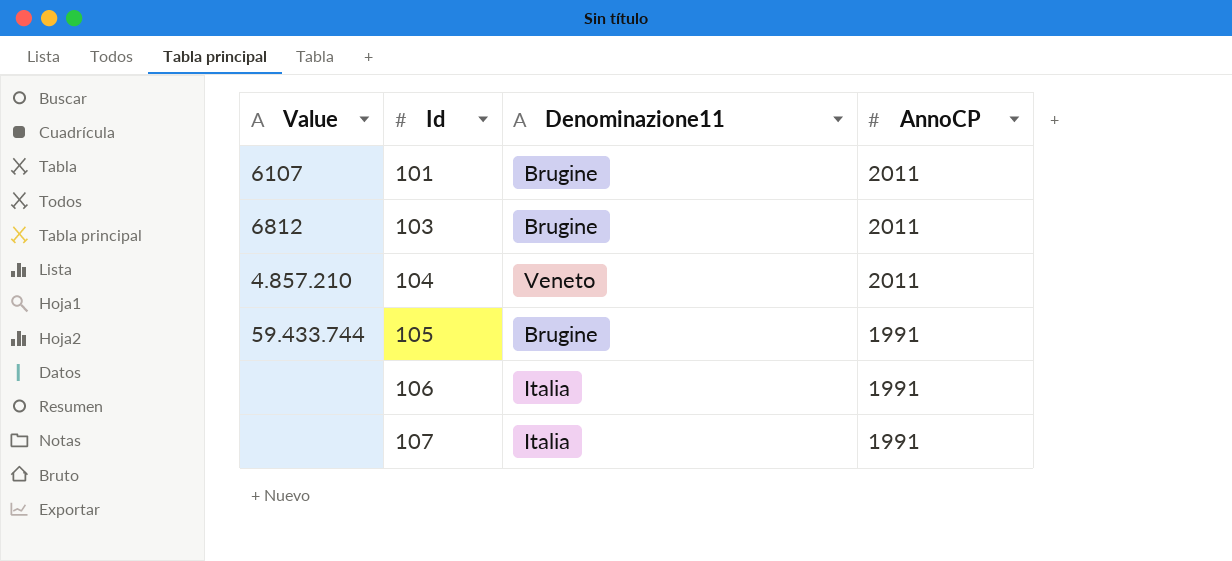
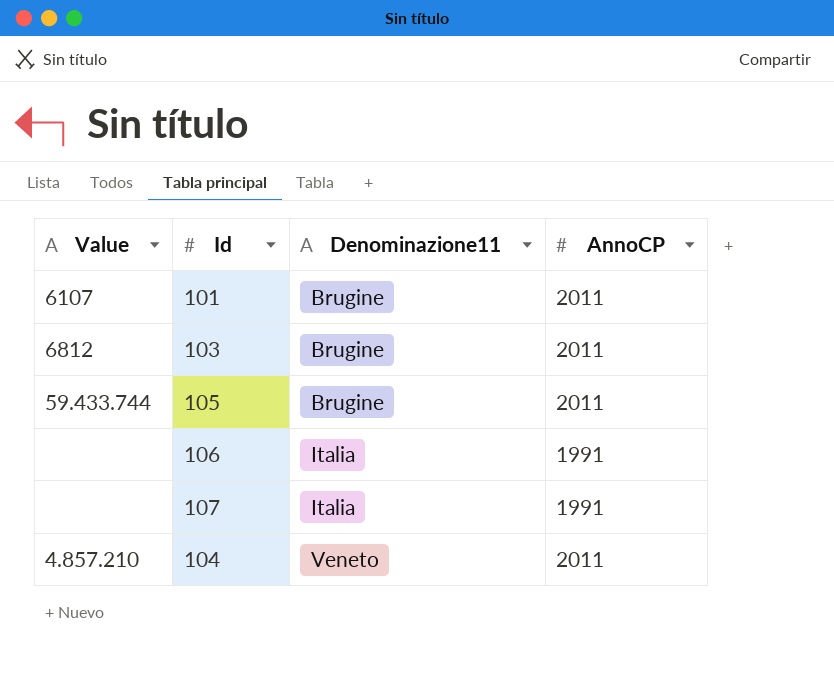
row order: Id ascending -> Denominazione11 ascending
105 | AnnoCP: 1991 -> 2011

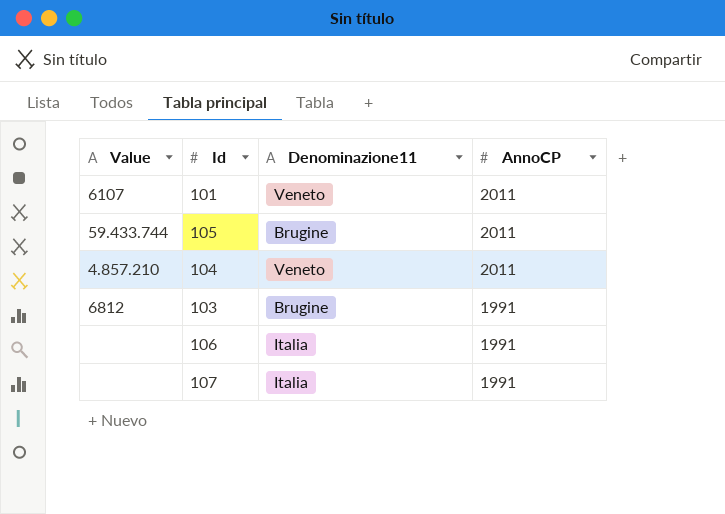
row order: Denominazione11 ascending -> AnnoCP descending
101 | Denominazione11: Brugine -> Veneto
103 | AnnoCP: 2011 -> 1991

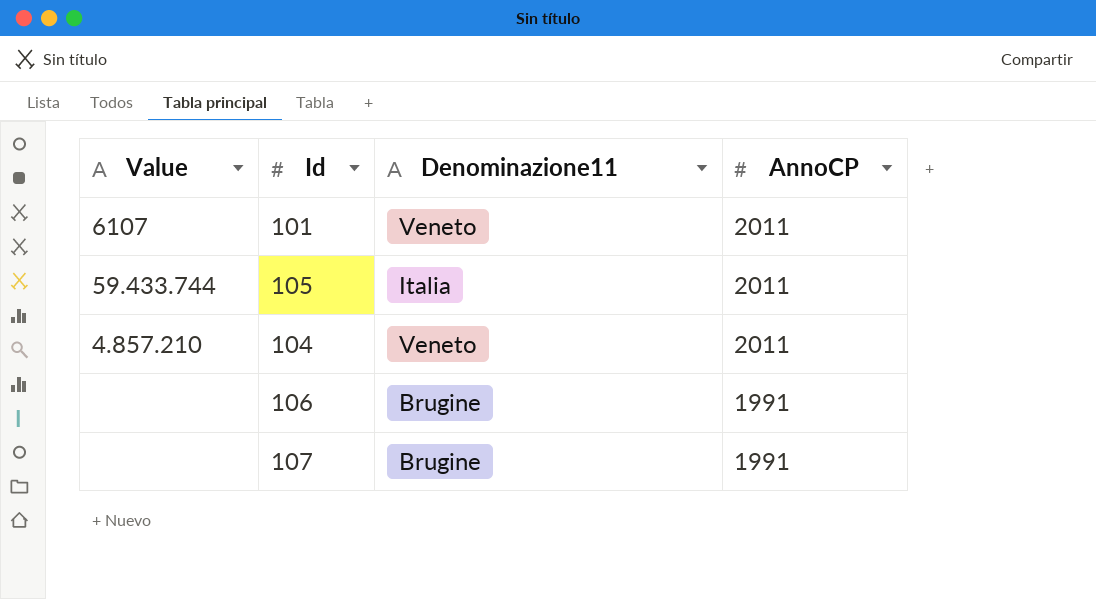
row 103: 6812 | Brugine | 1991 -> none
105 | Denominazione11: Brugine -> Italia
106 | Denominazione11: Italia -> Brugine
107 | Denominazione11: Italia -> Brugine

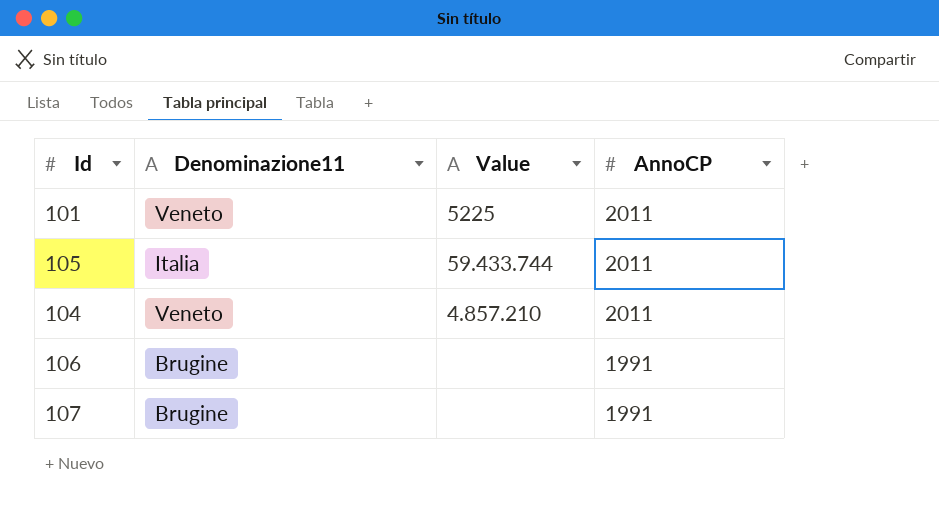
column Value | position: 1 -> 3
101 | Value: 6107 -> 5225

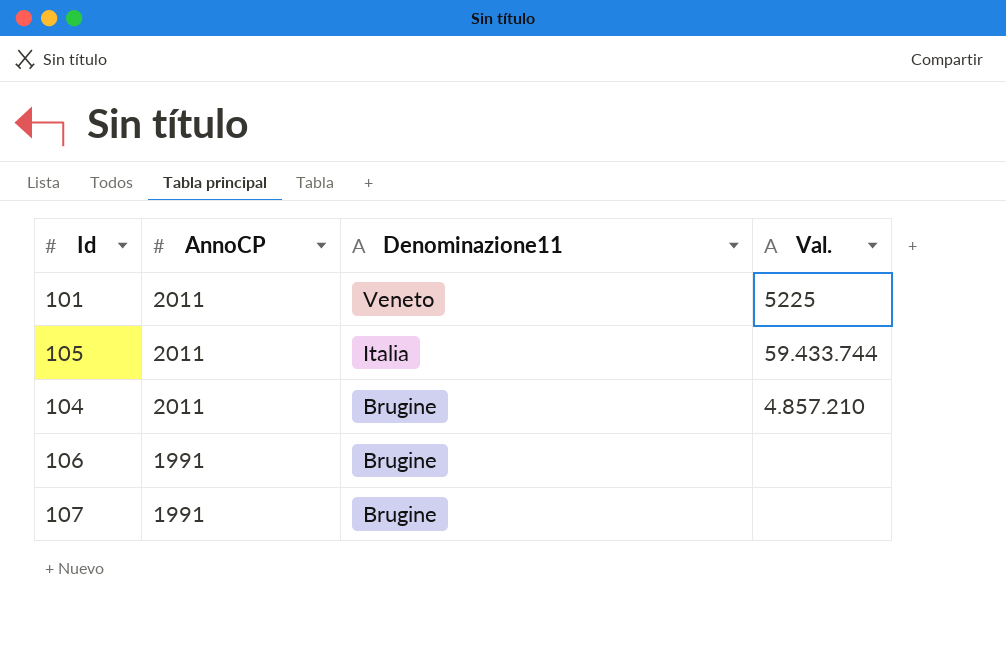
column AnnoCP | position: 4 -> 2
column name: Value -> Val.
104 | Denominazione11: Veneto -> Brugine

